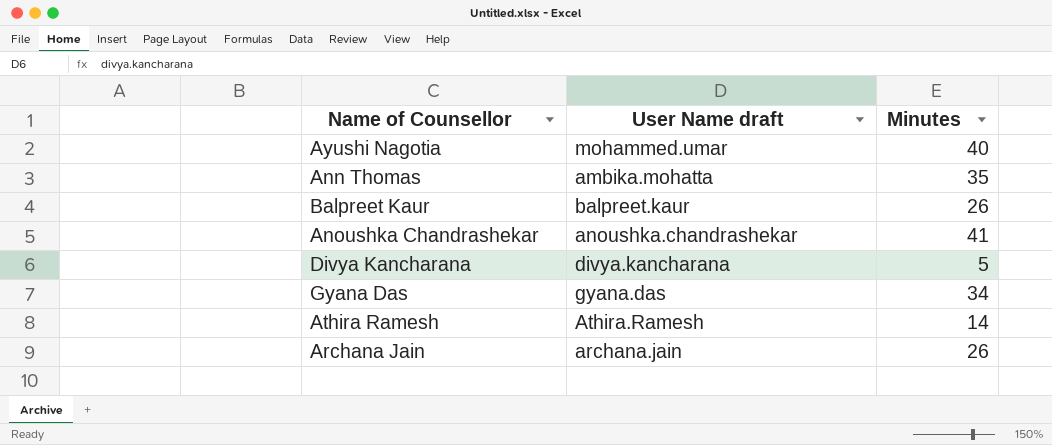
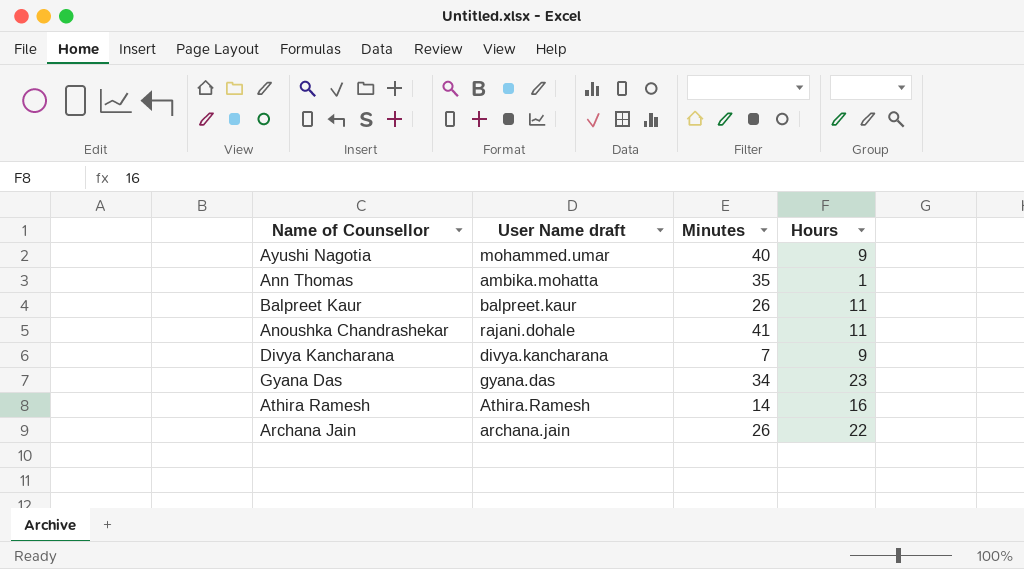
column Hours | position: none -> 4
Anoushka Chandrashekar | User Name draft: anoushka.chandrashekar -> rajani.dohale
Divya Kancharana | Minutes: 5 -> 7

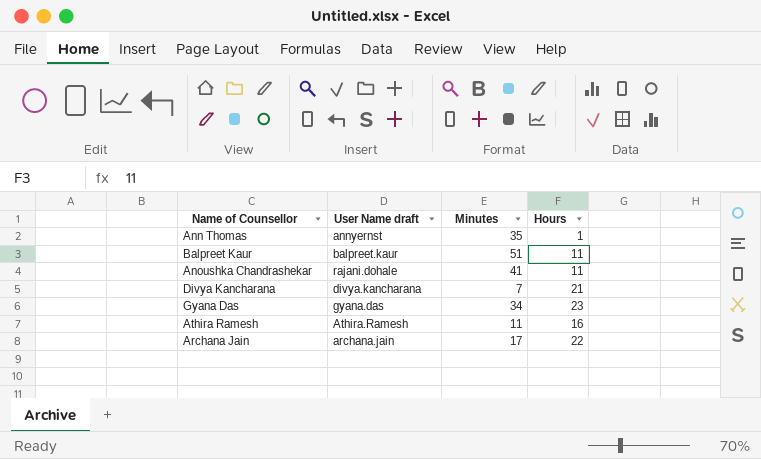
row Ayushi Nagotia: mohammed.umar | 40 | 9 -> none
Ann Thomas | User Name draft: ambika.mohatta -> annyernst
Balpreet Kaur | Minutes: 26 -> 51
Divya Kancharana | Hours: 9 -> 21
Athira Ramesh | Minutes: 14 -> 11
Archana Jain | Minutes: 26 -> 17

